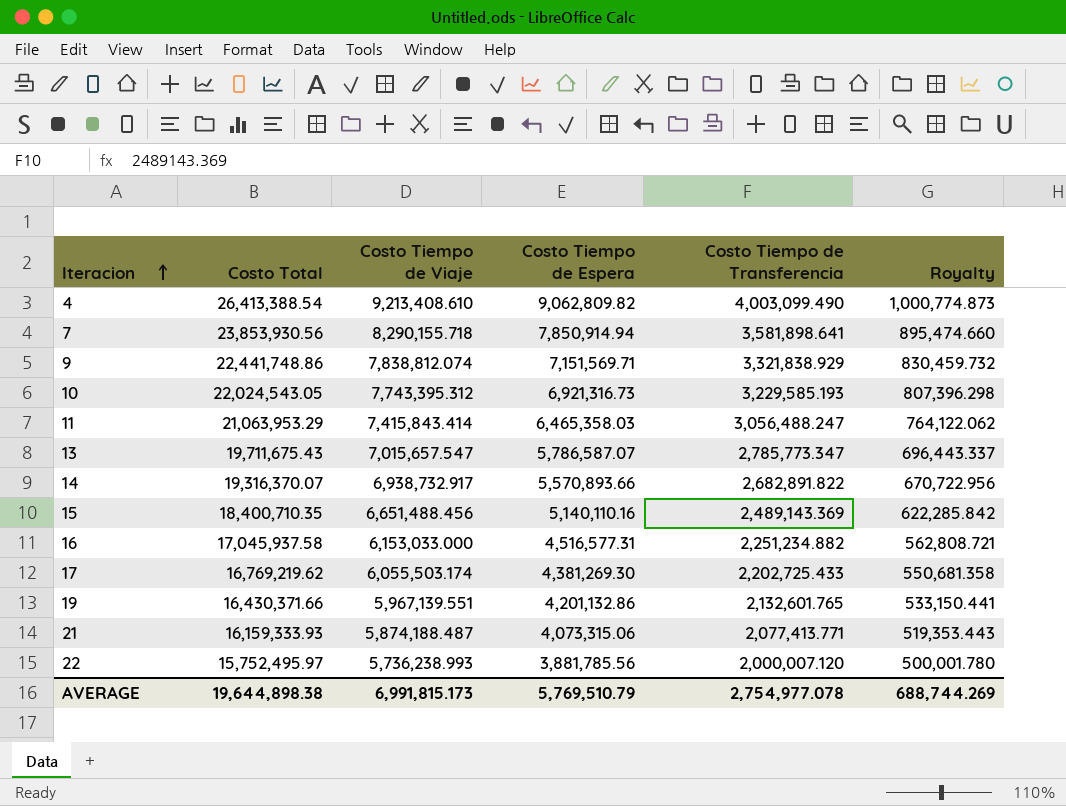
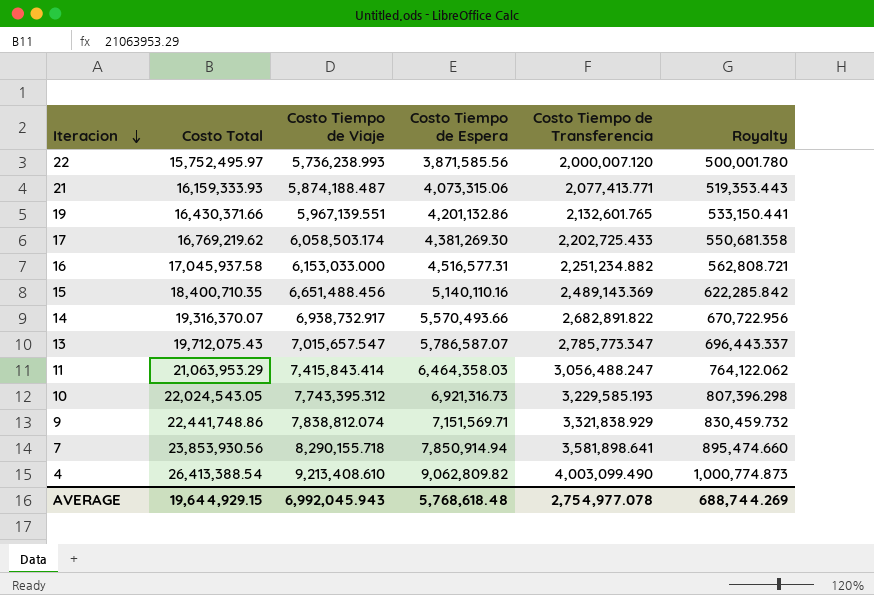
row order: Iteracion ascending -> Iteracion descending
22 | Costo Tiempo de Espera: 3,881,785.56 -> 3,871,585.56
17 | Costo Tiempo de Viaje: 6,055,503.174 -> 6,058,503.174
14 | Costo Tiempo de Espera: 5,570,893.66 -> 5,570,493.66
13 | Costo Total: 19,711,675.43 -> 19,712,075.43
11 | Costo Tiempo de Espera: 6,465,358.03 -> 6,464,358.03
AVERAGE | Costo Total: 19,644,898.38 -> 19,644,929.15
AVERAGE | Costo Tiempo de Viaje: 6,991,815.173 -> 6,992,045.943
AVERAGE | Costo Tiempo de Espera: 5,769,510.79 -> 5,768,618.48

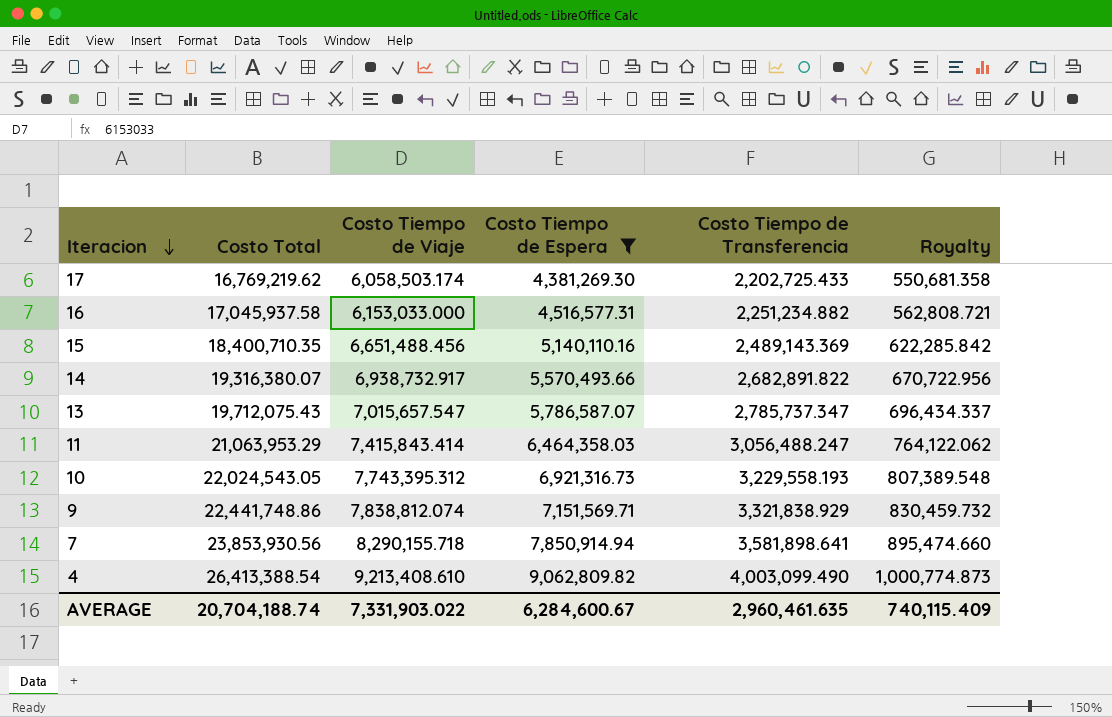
filter: none -> Costo Tiempo de Espera >= 4,381,269.30
14 | Costo Total: 19,316,370.07 -> 19,316,380.07
13 | Costo Tiempo de Transferencia: 2,785,773.347 -> 2,785,737.347
13 | Royalty: 696,443.337 -> 696,434.337
10 | Costo Tiempo de Transferencia: 3,229,585.193 -> 3,229,558.193
10 | Royalty: 807,396.298 -> 807,389.548
AVERAGE | Costo Total: 19,644,929.15 -> 20,704,188.74
AVERAGE | Costo Tiempo de Viaje: 6,992,045.943 -> 7,331,903.022
AVERAGE | Costo Tiempo de Espera: 5,768,618.48 -> 6,284,600.67
AVERAGE | Costo Tiempo de Transferencia: 2,754,977.078 -> 2,960,461.635
AVERAGE | Royalty: 688,744.269 -> 740,115.409

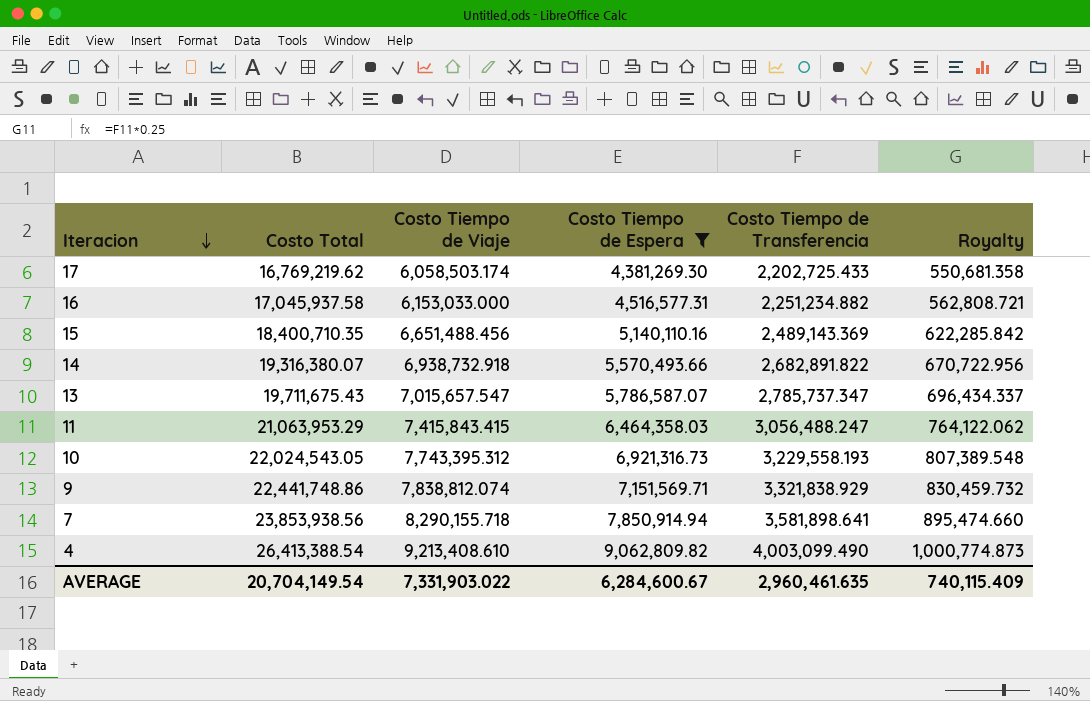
14 | Costo Tiempo de Viaje: 6,938,732.917 -> 6,938,732.918
13 | Costo Total: 19,712,075.43 -> 19,711,675.43
11 | Costo Tiempo de Viaje: 7,415,843.414 -> 7,415,843.415
7 | Costo Total: 23,853,930.56 -> 23,853,938.56
AVERAGE | Costo Total: 20,704,188.74 -> 20,704,149.54

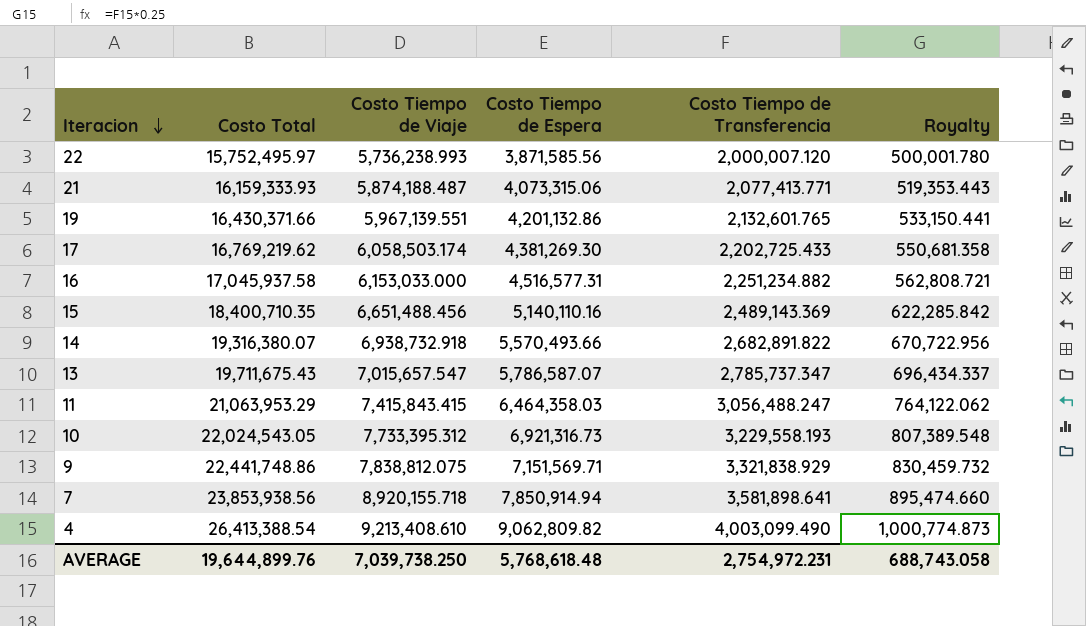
filter: Costo Tiempo de Espera >= 4,381,269.30 -> none
10 | Costo Tiempo de Viaje: 7,743,395.312 -> 7,733,395.312
9 | Costo Tiempo de Viaje: 7,838,812.074 -> 7,838,812.075
7 | Costo Tiempo de Viaje: 8,290,155.718 -> 8,920,155.718
AVERAGE | Costo Total: 20,704,149.54 -> 19,644,899.76
AVERAGE | Costo Tiempo de Viaje: 7,331,903.022 -> 7,039,738.250
AVERAGE | Costo Tiempo de Espera: 6,284,600.67 -> 5,768,618.48
AVERAGE | Costo Tiempo de Transferencia: 2,960,461.635 -> 2,754,972.231
AVERAGE | Royalty: 740,115.409 -> 688,743.058

